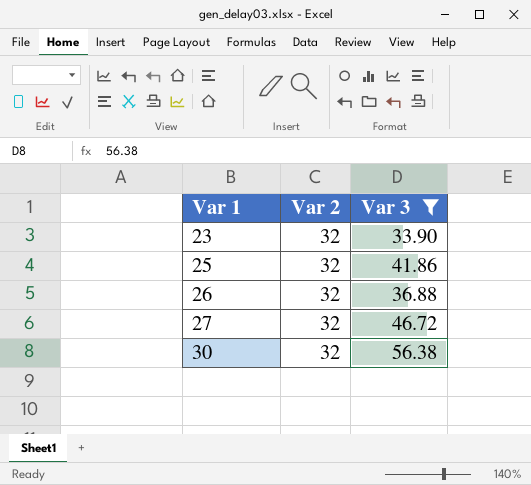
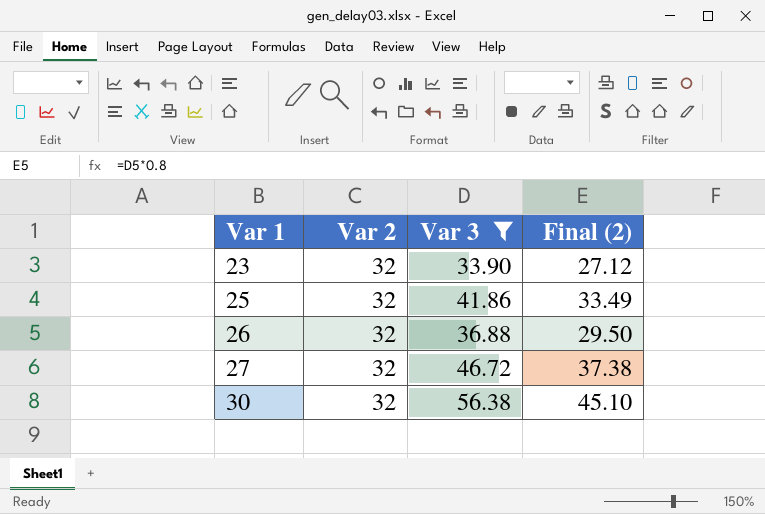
column Final (2) | formula: none -> [Var 3] * 0.8

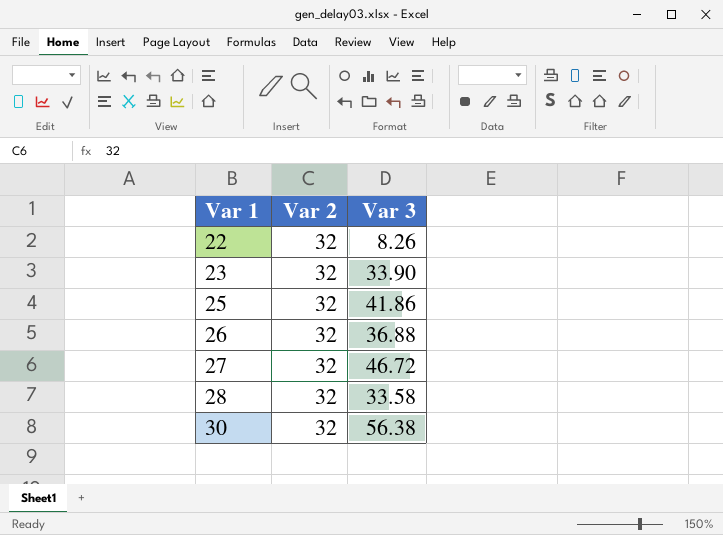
filter: Var 3 >= 33.90 -> none
column Final (2) | formula: [Var 3] * 0.8 -> none

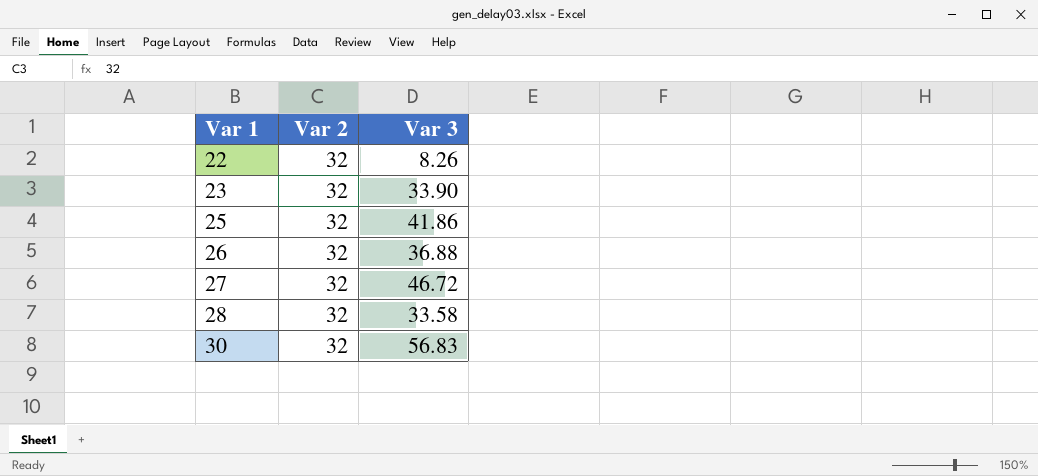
30 | Var 3: 56.38 -> 56.83

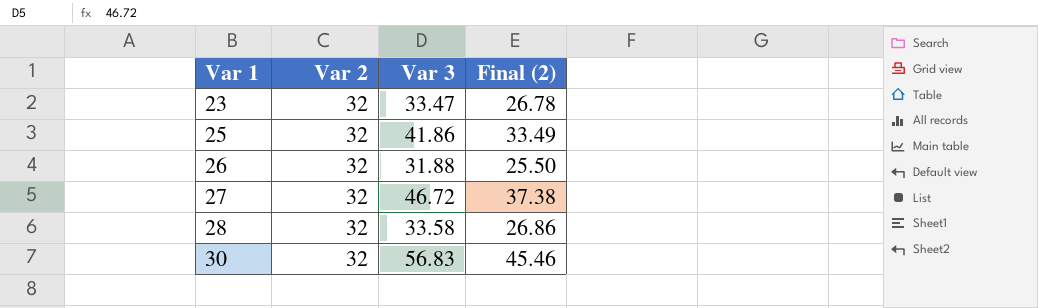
column Final (2) | formula: none -> [Var 3] * 0.8
row 22: 32 | 8.26 -> none
23 | Var 3: 33.90 -> 33.47
26 | Var 3: 36.88 -> 31.88

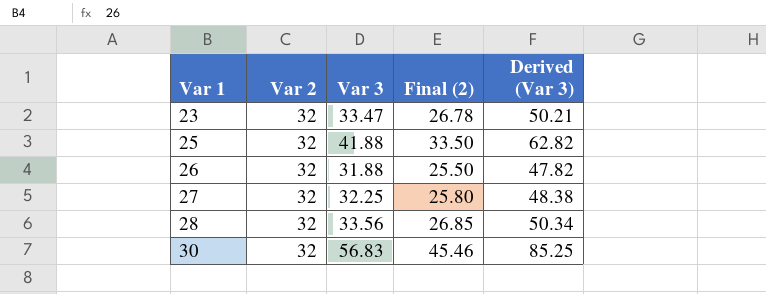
column Derived (Var 3) | formula: none -> [Var 3] * 1.5
25 | Var 3: 41.86 -> 41.88
25 | Final (2): 33.49 -> 33.50
27 | Var 3: 46.72 -> 32.25
27 | Final (2): 37.38 -> 25.80
28 | Var 3: 33.58 -> 33.56
28 | Final (2): 26.86 -> 26.85

